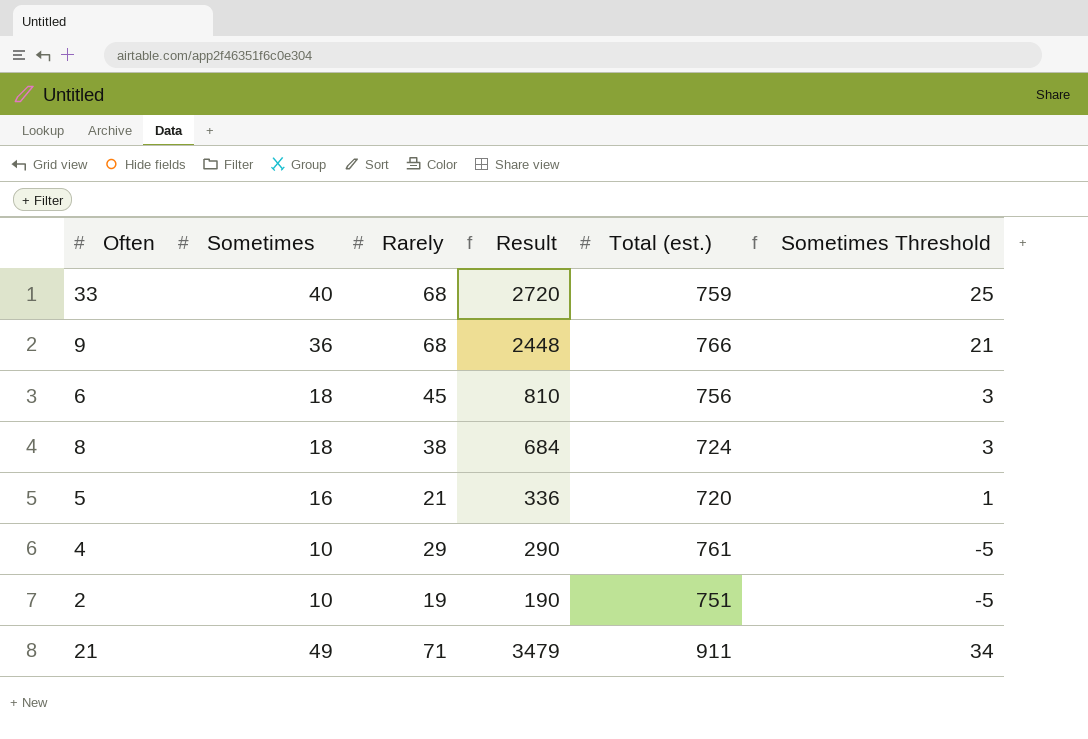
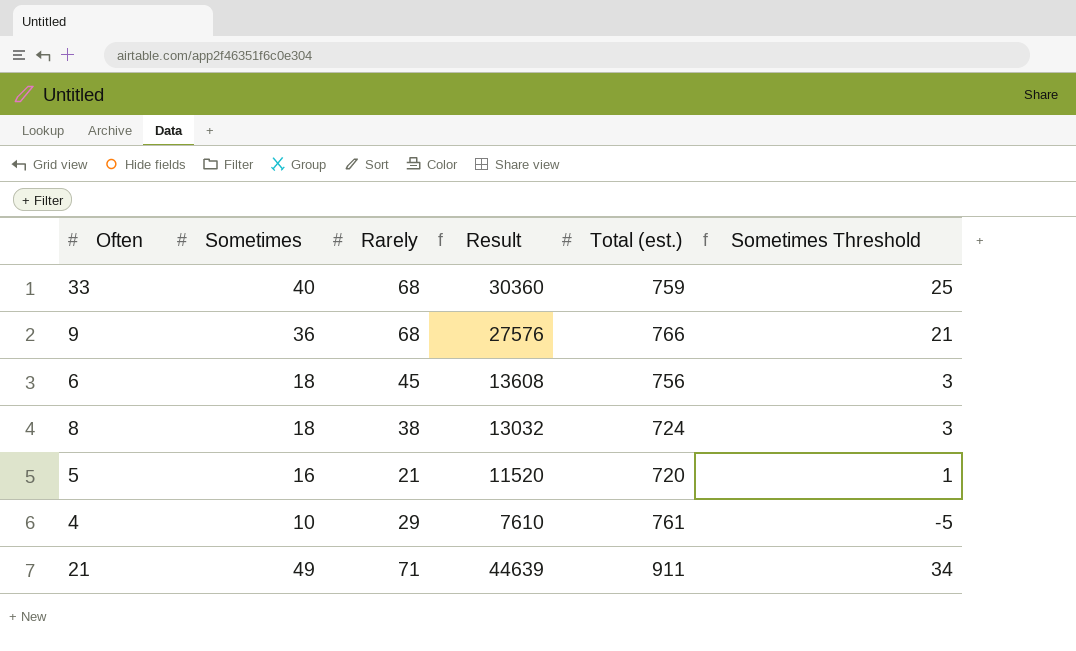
column Result | formula: [Sometimes] * [Rarely] -> [Sometimes] * [Total (est.)]
row 2: 10 | 19 | 190 | 751 | -5 -> none

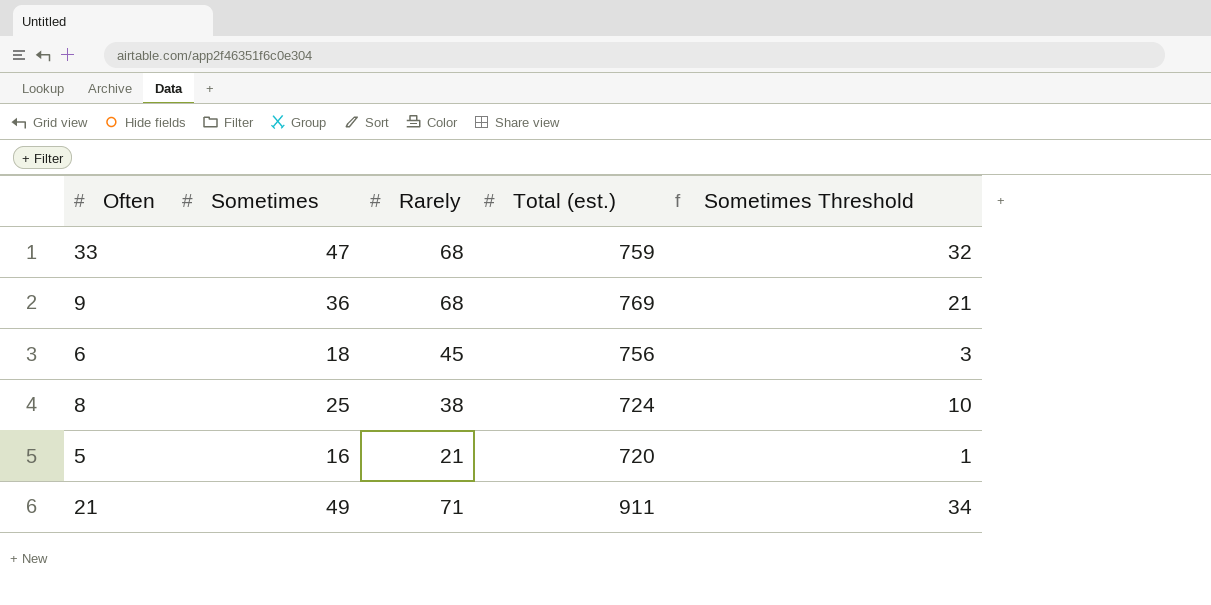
column Result | formula: [Sometimes] * [Total (est.)] -> none
row 4: 10 | 29 | 7610 | 761 | -5 -> none
33 | Sometimes: 40 -> 47
33 | Sometimes Threshold: 25 -> 32
9 | Total (est.): 766 -> 769
8 | Sometimes: 18 -> 25
8 | Sometimes Threshold: 3 -> 10

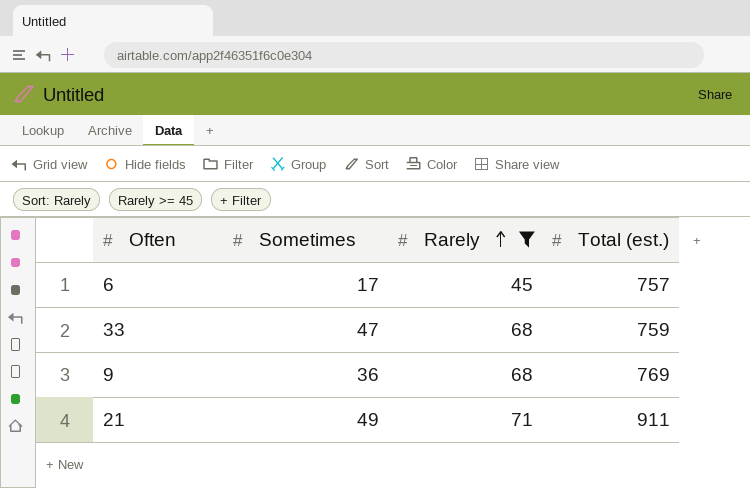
filter: none -> Rarely >= 45
row order: none -> Rarely ascending
column Sometimes Threshold | formula: [Sometimes] - 15 -> none
6 | Sometimes: 18 -> 17
6 | Total (est.): 756 -> 757

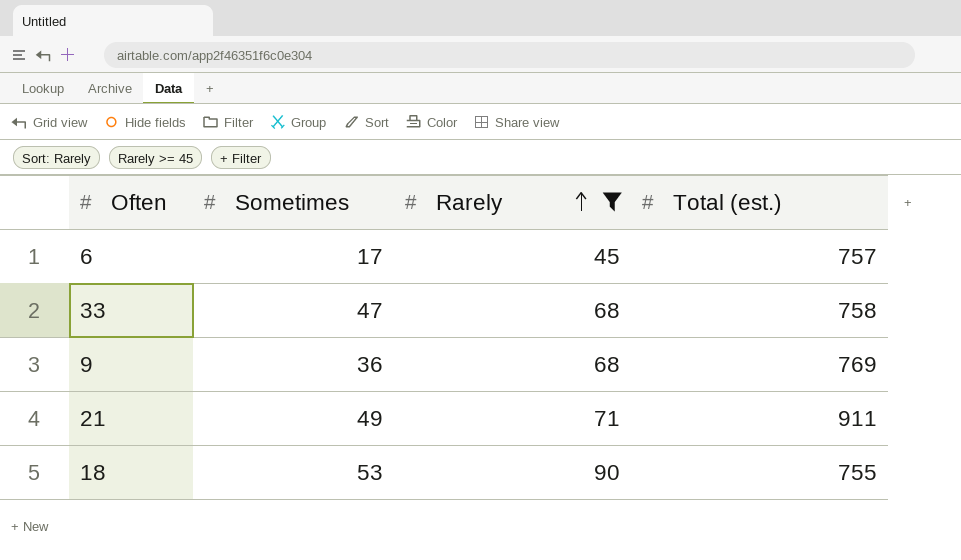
33 | Total (est.): 759 -> 758
row 18: none -> 53 | 90 | 755

